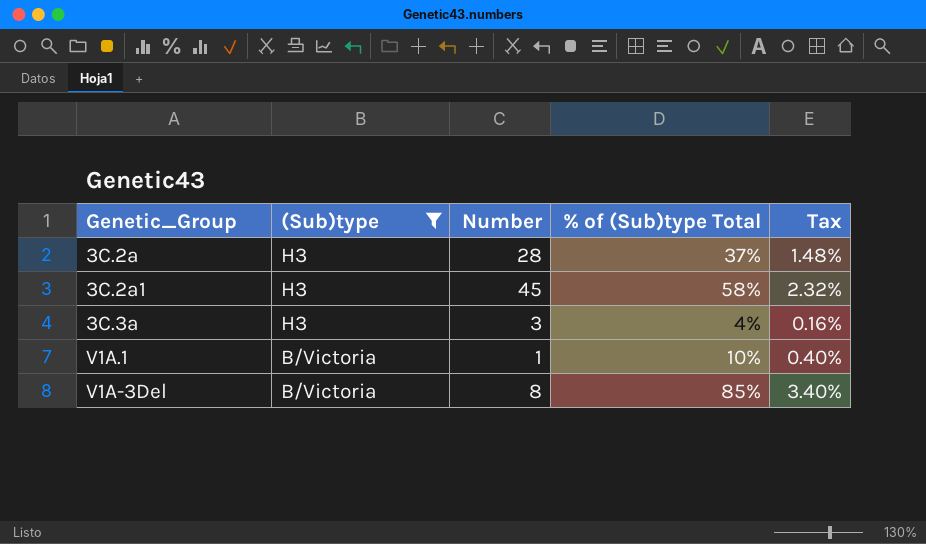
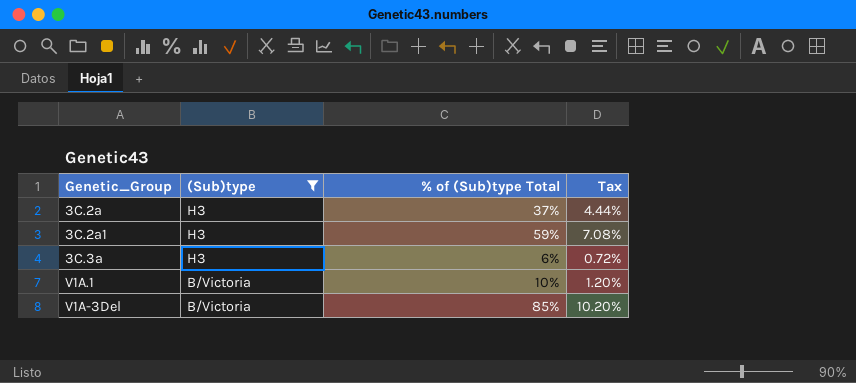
column Number | position: 3 -> none
column Tax | formula: [% of (Sub)type Total] * 0.04 -> [% of (Sub)type Total] * 0.12
3C.2a1 | % of (Sub)type Total: 58% -> 59%
3C.3a | % of (Sub)type Total: 4% -> 6%

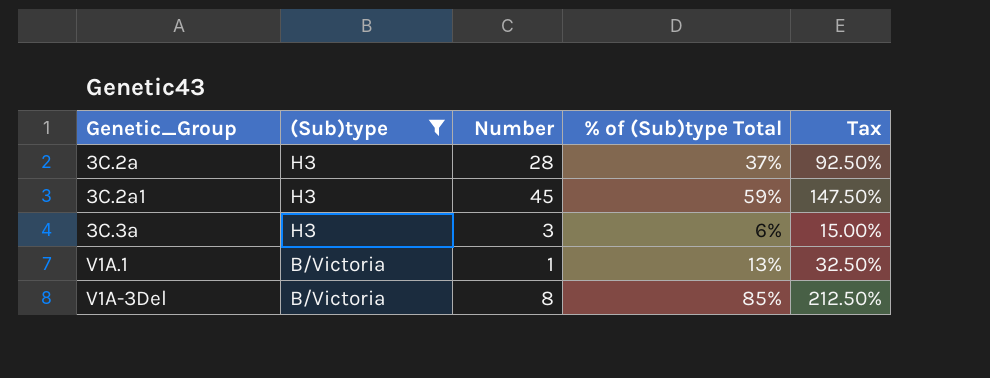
column Number | position: none -> 3
column Tax | formula: [% of (Sub)type Total] * 0.12 -> [% of (Sub)type Total] * 2.5
V1A.1 | % of (Sub)type Total: 10% -> 13%

